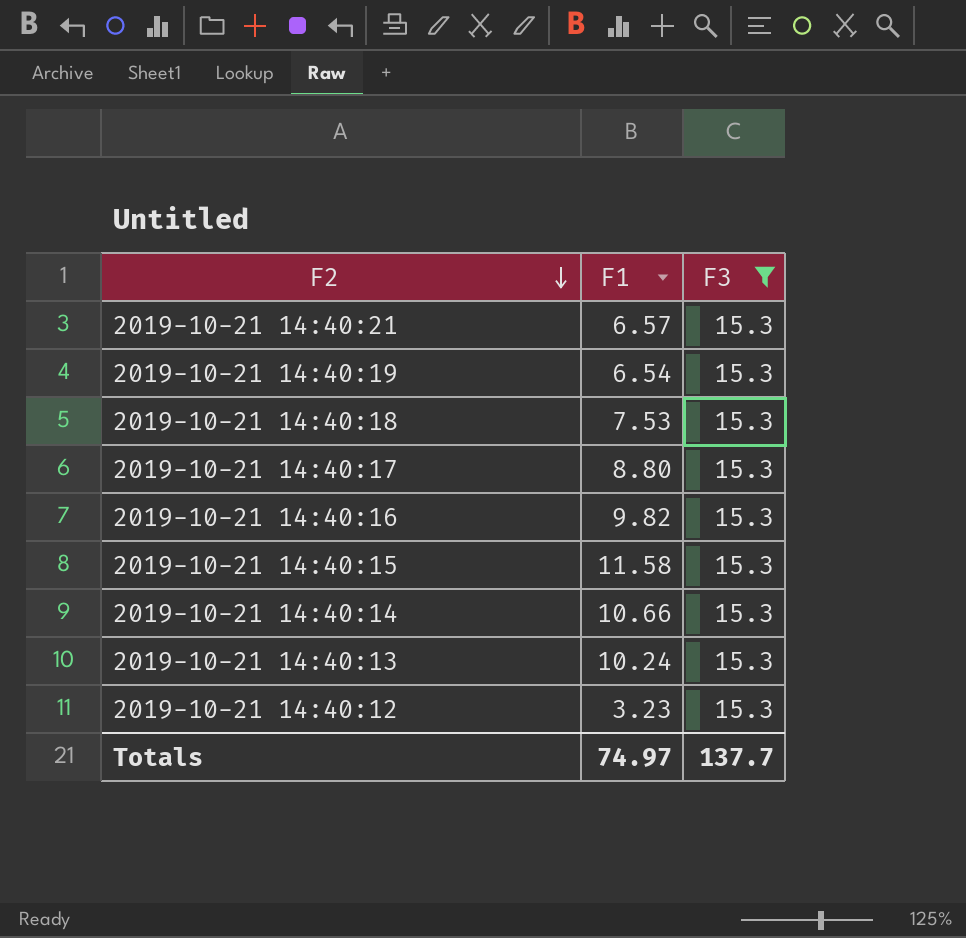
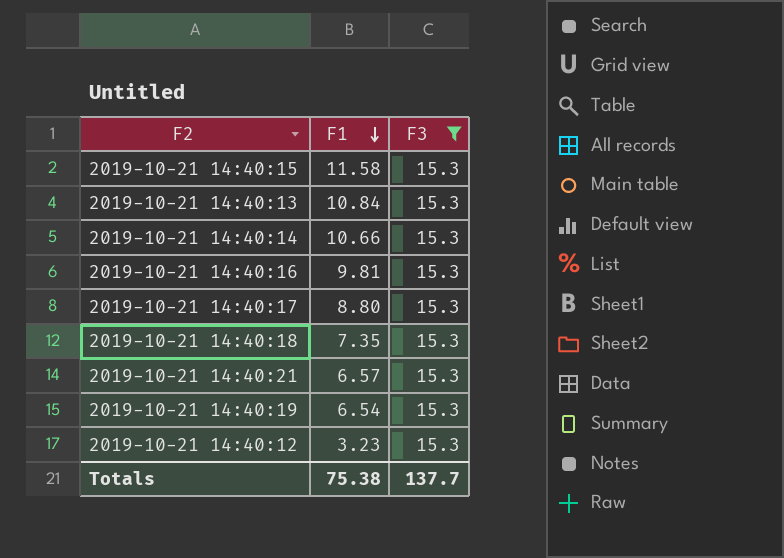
row order: F2 descending -> F1 descending
2019-10-21 14:40:13 | F1: 10.24 -> 10.84
2019-10-21 14:40:16 | F1: 9.82 -> 9.81
2019-10-21 14:40:18 | F1: 7.53 -> 7.35
Totals | F1: 74.97 -> 75.38

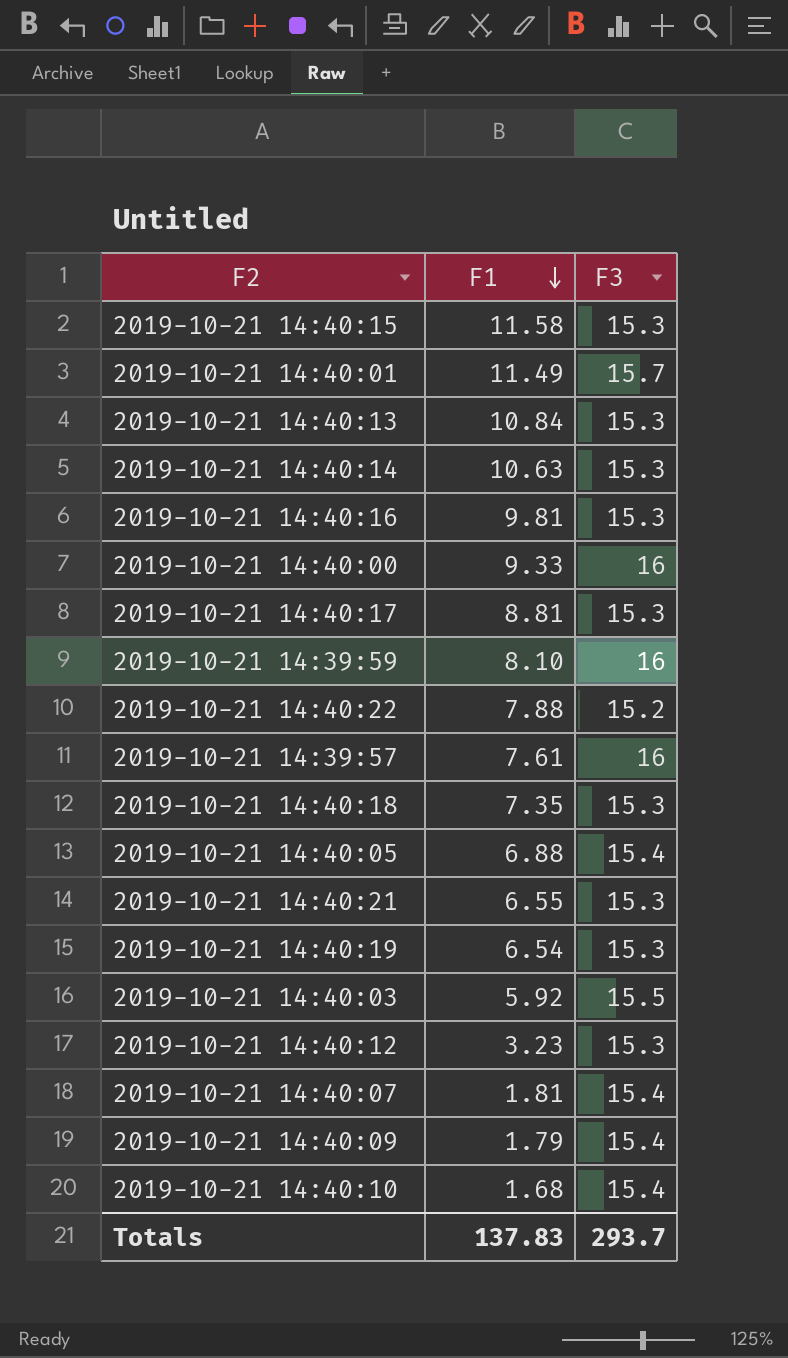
filter: F3 = 15.3 -> none
2019-10-21 14:40:14 | F1: 10.66 -> 10.63
2019-10-21 14:40:17 | F1: 8.80 -> 8.81
2019-10-21 14:40:21 | F1: 6.57 -> 6.55
Totals | F1: 75.38 -> 137.83
Totals | F3: 137.7 -> 293.7

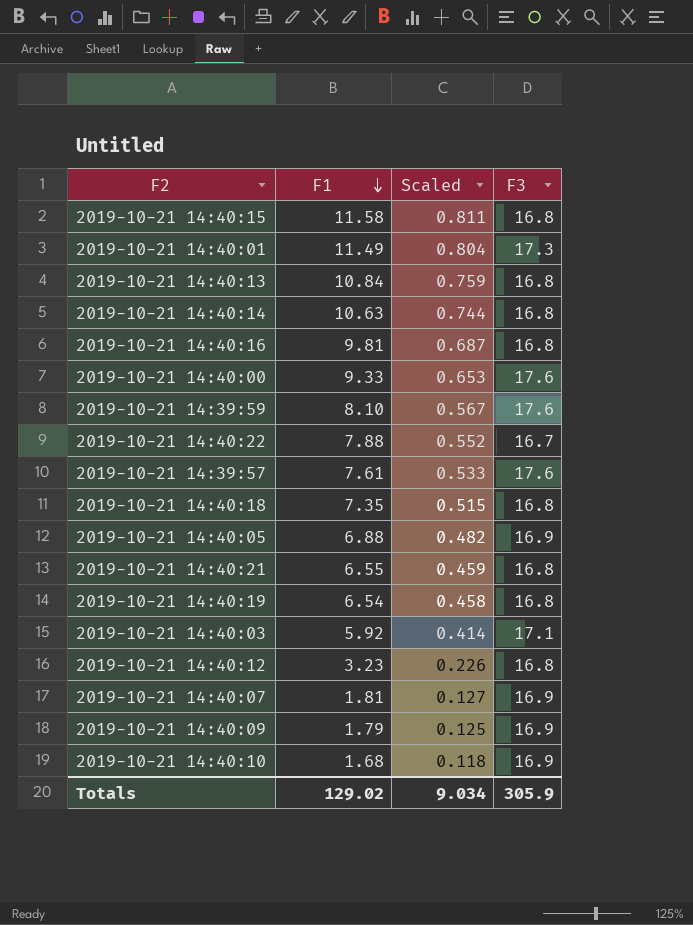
column Scaled | formula: none -> [F1] * 0.07
row 2019-10-21 14:40:17: 8.81 | 15.3 -> none
2019-10-21 14:40:15 | F3: 15.3 -> 16.8
2019-10-21 14:40:01 | F3: 15.7 -> 17.3
2019-10-21 14:40:13 | F3: 15.3 -> 16.8
2019-10-21 14:40:14 | F3: 15.3 -> 16.8
2019-10-21 14:40:16 | F3: 15.3 -> 16.8
2019-10-21 14:40:00 | F3: 16 -> 17.6
2019-10-21 14:39:59 | F3: 16 -> 17.6
2019-10-21 14:40:22 | F3: 15.2 -> 16.7
2019-10-21 14:39:57 | F3: 16 -> 17.6
2019-10-21 14:40:18 | F3: 15.3 -> 16.8
2019-10-21 14:40:05 | F3: 15.4 -> 16.9
2019-10-21 14:40:21 | F3: 15.3 -> 16.8
2019-10-21 14:40:19 | F3: 15.3 -> 16.8
2019-10-21 14:40:03 | F3: 15.5 -> 17.1
2019-10-21 14:40:12 | F3: 15.3 -> 16.8
2019-10-21 14:40:07 | F3: 15.4 -> 16.9
2019-10-21 14:40:09 | F3: 15.4 -> 16.9
2019-10-21 14:40:10 | F3: 15.4 -> 16.9
Totals | F1: 137.83 -> 129.02
Totals | F3: 293.7 -> 305.9

